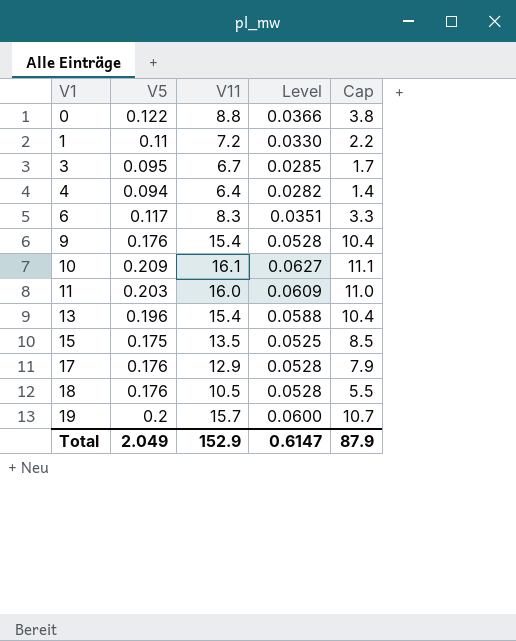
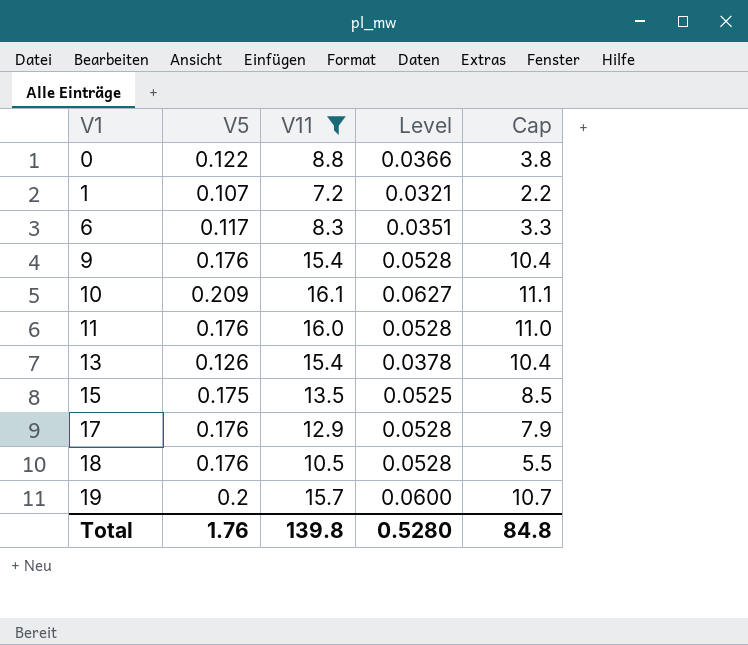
filter: none -> V11 >= 7.2
1 | V5: 0.11 -> 0.107
1 | Level: 0.0330 -> 0.0321
11 | V5: 0.203 -> 0.176
11 | Level: 0.0609 -> 0.0528
13 | V5: 0.196 -> 0.126
13 | Level: 0.0588 -> 0.0378
Total | V5: 2.049 -> 1.76
Total | V11: 152.9 -> 139.8
Total | Level: 0.6147 -> 0.5280
Total | Cap: 87.9 -> 84.8

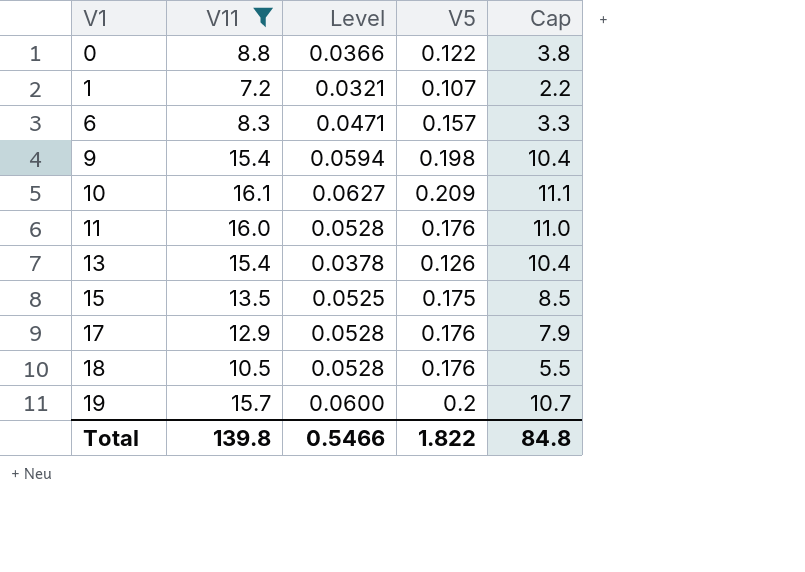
column V5 | position: 2 -> 4
6 | Level: 0.0351 -> 0.0471
6 | V5: 0.117 -> 0.157
9 | Level: 0.0528 -> 0.0594
9 | V5: 0.176 -> 0.198
Total | Level: 0.5280 -> 0.5466
Total | V5: 1.76 -> 1.822

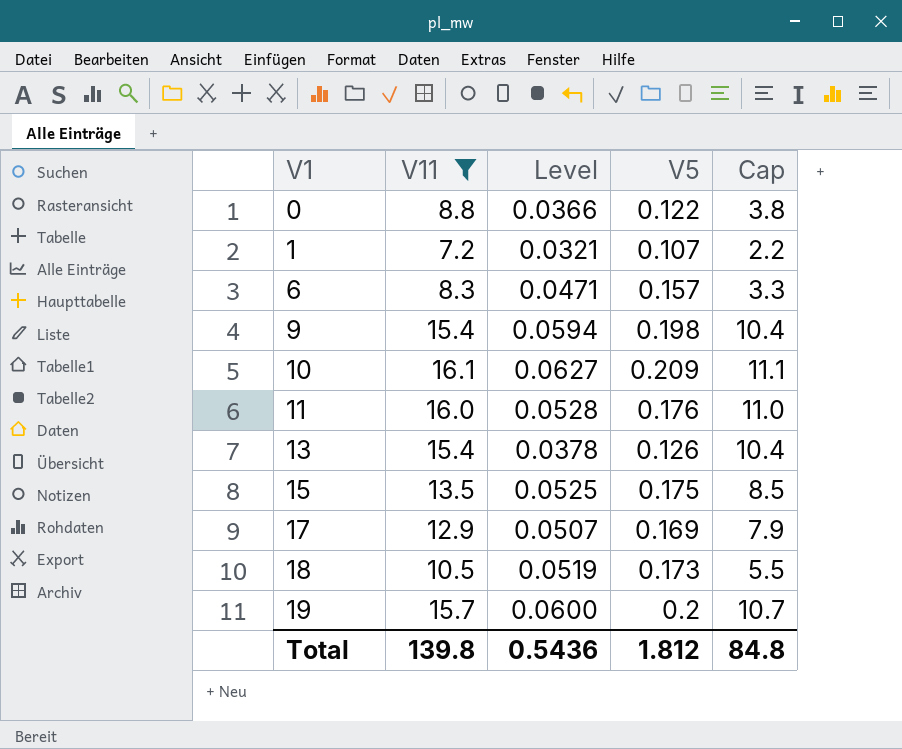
17 | Level: 0.0528 -> 0.0507
17 | V5: 0.176 -> 0.169
18 | Level: 0.0528 -> 0.0519
18 | V5: 0.176 -> 0.173
Total | Level: 0.5466 -> 0.5436
Total | V5: 1.822 -> 1.812

